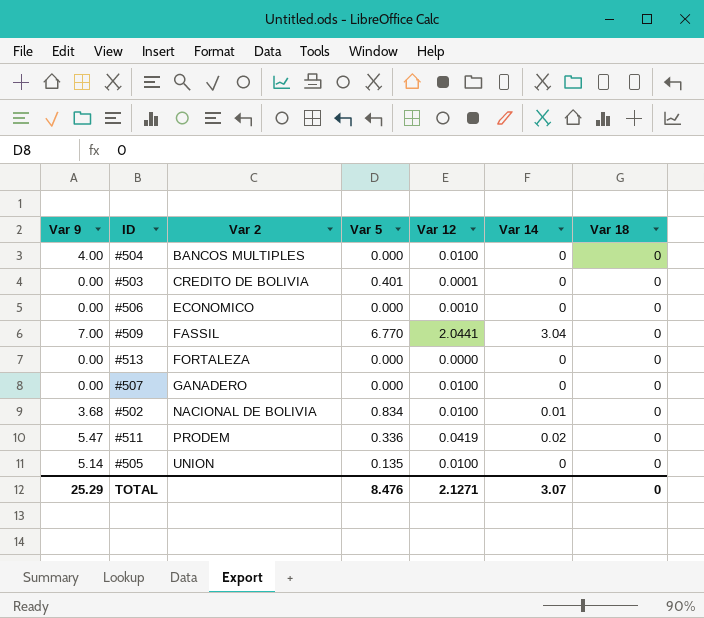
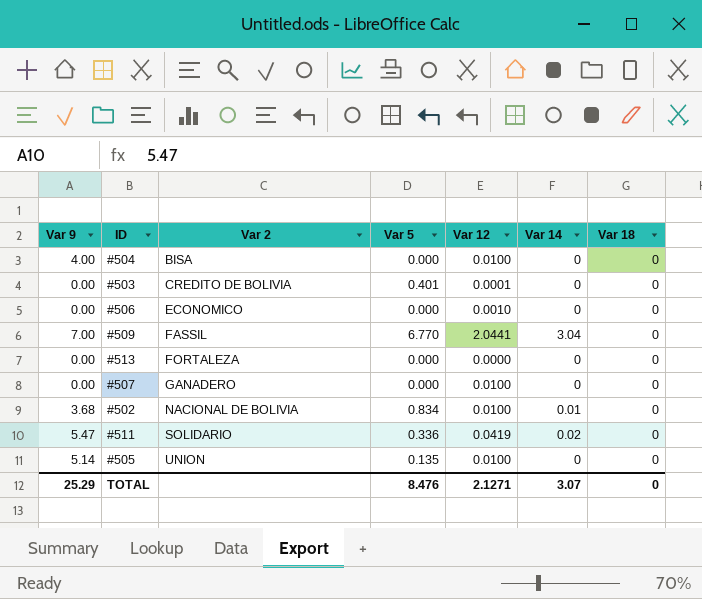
#504 | Var 2: BANCOS MULTIPLES -> BISA
#511 | Var 2: PRODEM -> SOLIDARIO

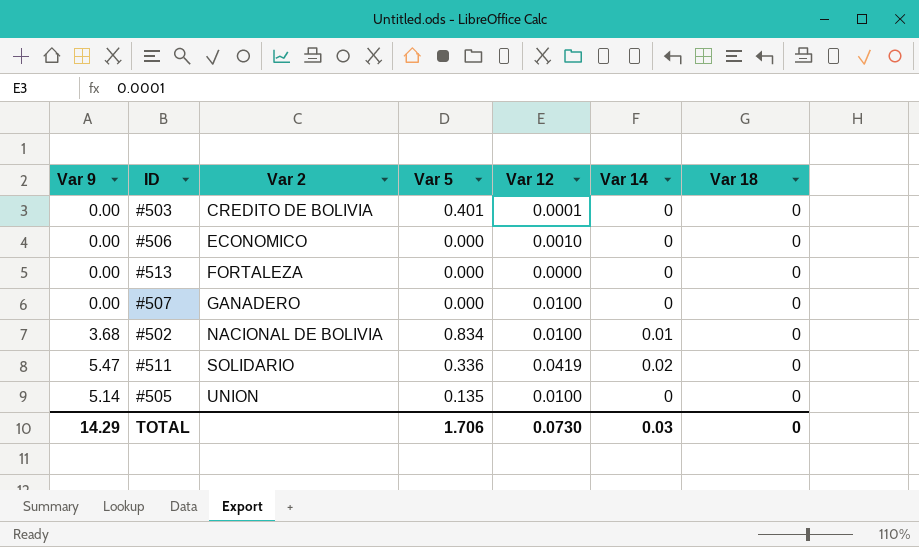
row #504: 4.00 | BISA | 0.000 | 0.0100 | 0 | 0 -> none
row #509: 7.00 | FASSIL | 6.770 | 2.0441 | 3.04 | 0 -> none
TOTAL | Var 9: 25.29 -> 14.29
TOTAL | Var 5: 8.476 -> 1.706
TOTAL | Var 12: 2.1271 -> 0.0730
TOTAL | Var 14: 3.07 -> 0.03

